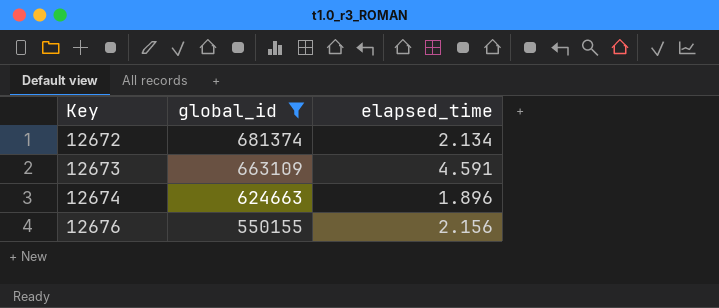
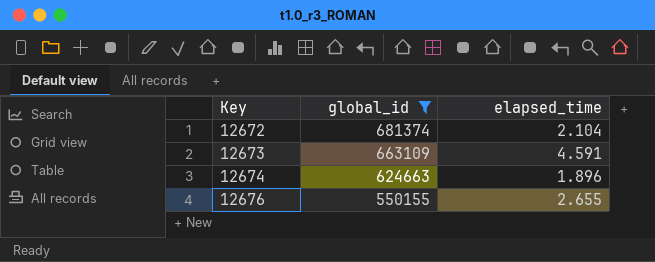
12672 | elapsed_time: 2.134 -> 2.104
12676 | elapsed_time: 2.156 -> 2.655

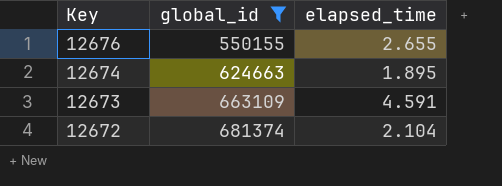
row order: Key ascending -> Key descending
12674 | elapsed_time: 1.896 -> 1.895

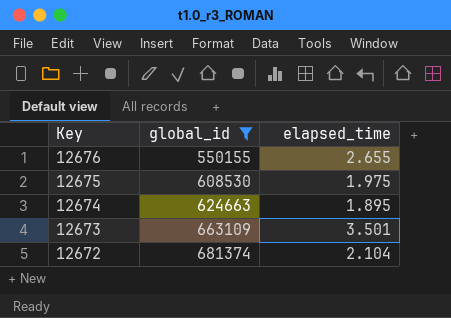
row 12675: none -> 608530 | 1.975
12673 | elapsed_time: 4.591 -> 3.501

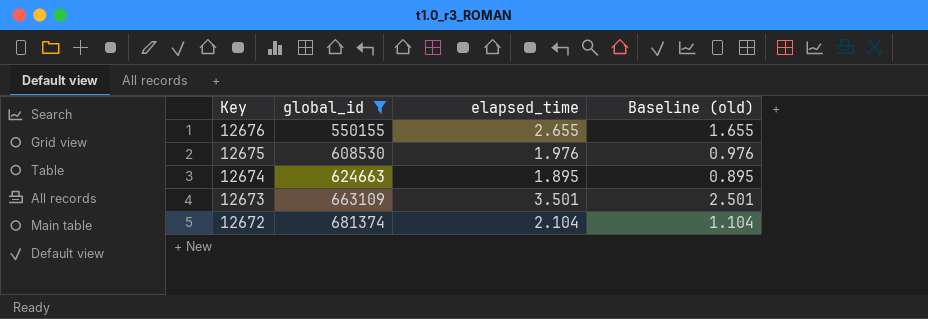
column Baseline (old) | formula: none -> [elapsed_time] - 1
12675 | elapsed_time: 1.975 -> 1.976

